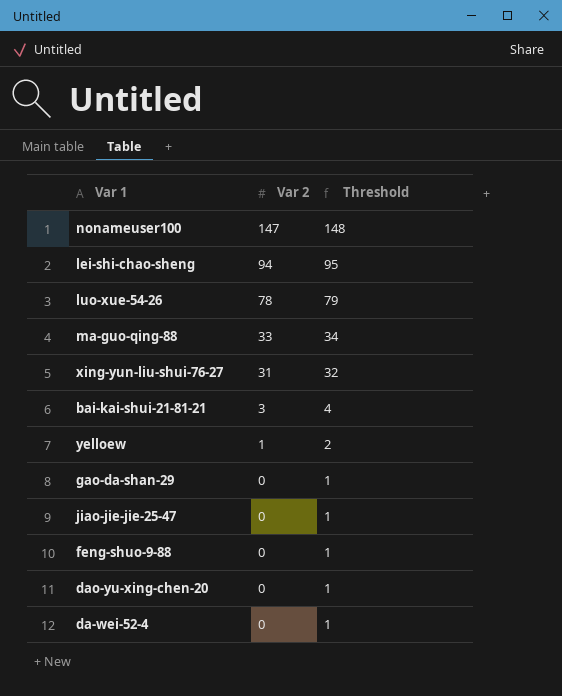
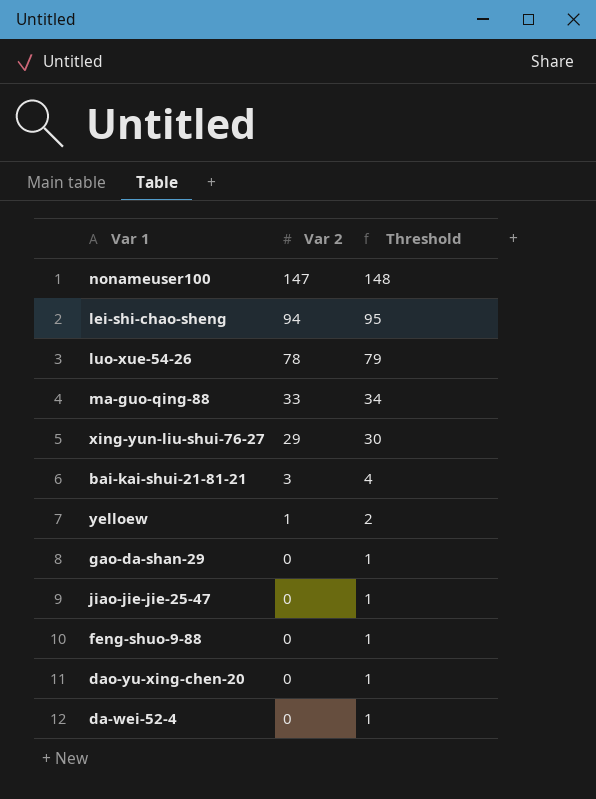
xing-yun-liu-shui-76-27 | Var 2: 31 -> 29
xing-yun-liu-shui-76-27 | Threshold: 32 -> 30

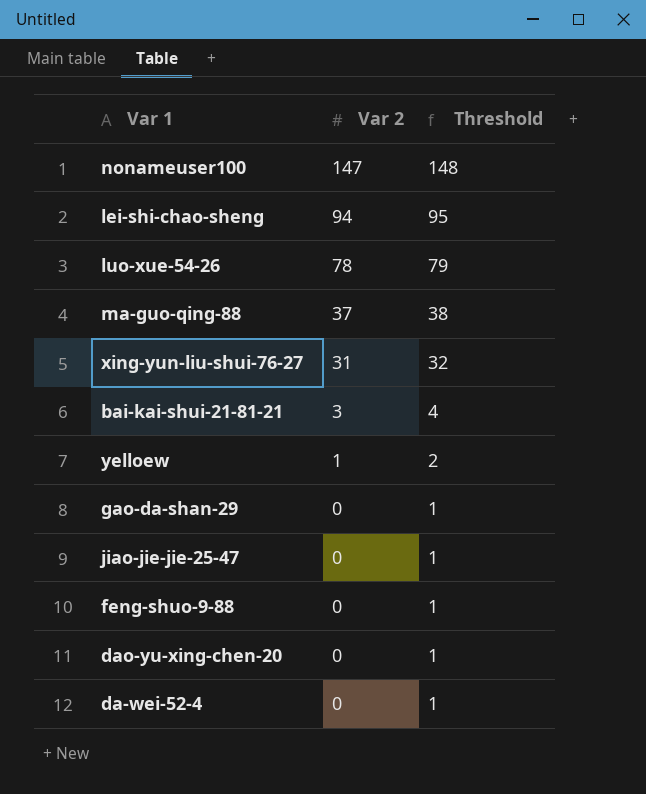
ma-guo-qing-88 | Var 2: 33 -> 37
ma-guo-qing-88 | Threshold: 34 -> 38
xing-yun-liu-shui-76-27 | Var 2: 29 -> 31
xing-yun-liu-shui-76-27 | Threshold: 30 -> 32

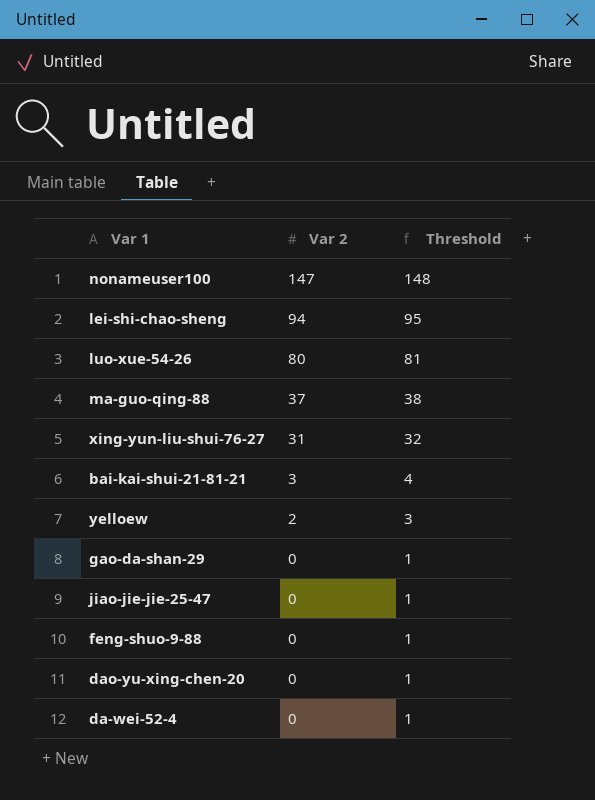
luo-xue-54-26 | Var 2: 78 -> 80
luo-xue-54-26 | Threshold: 79 -> 81
yelloew | Var 2: 1 -> 2
yelloew | Threshold: 2 -> 3

